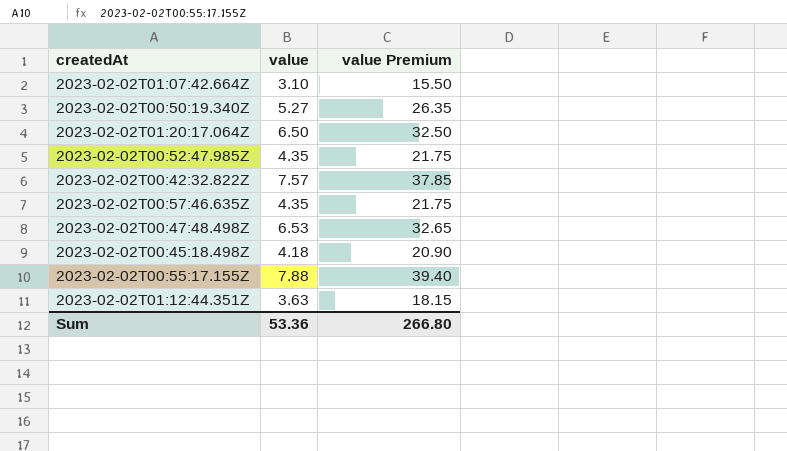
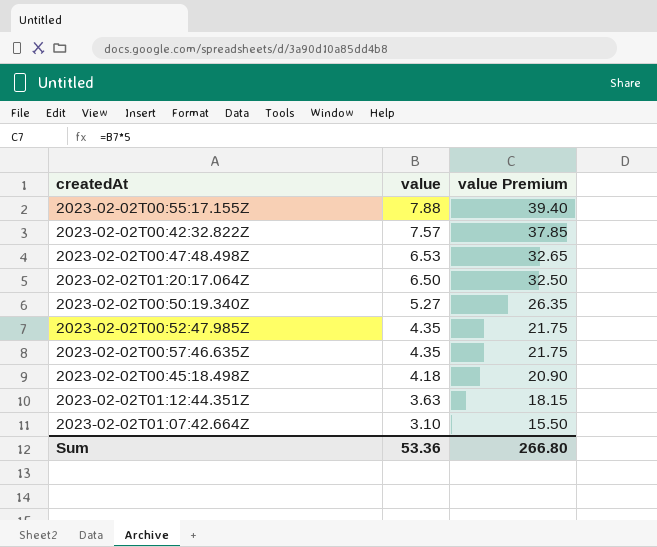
row order: none -> value descending

